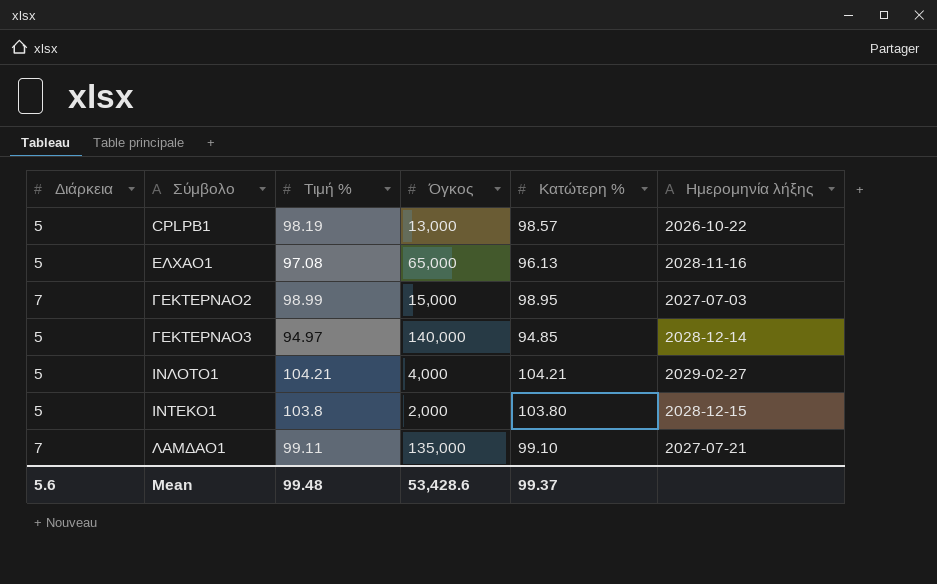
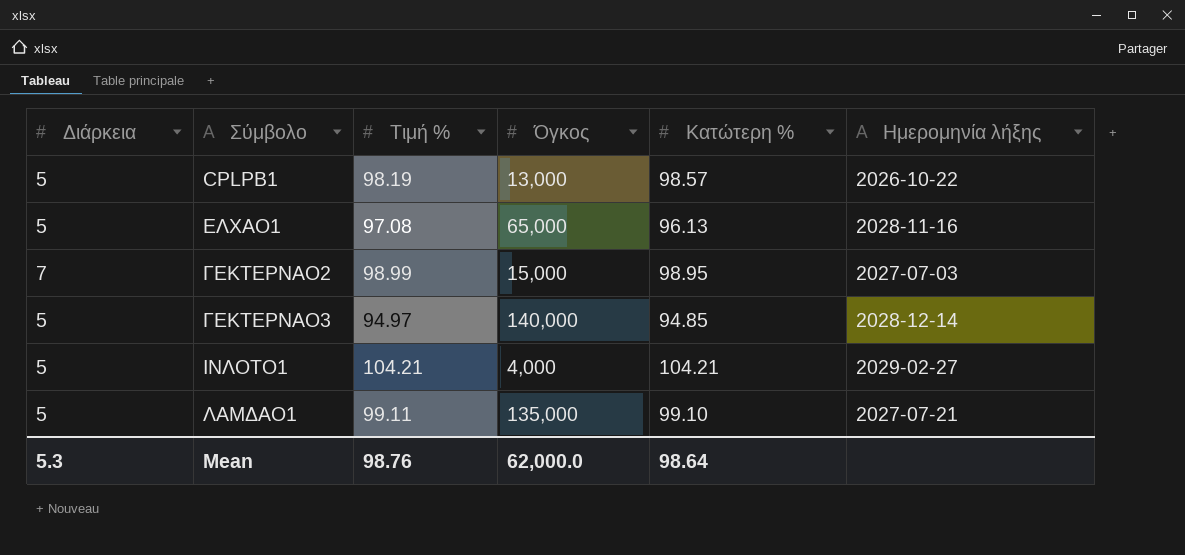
row ΙΝΤΕΚΟ1: 5 | 103.8 | 2,000 | 103.80 | 2028-12-15 -> none
ΛΑΜΔΑΟ1 | Διάρκεια: 7 -> 5
Mean | Διάρκεια: 5.6 -> 5.3
Mean | Τιμή %: 99.48 -> 98.76
Mean | Όγκος: 53,428.6 -> 62,000.0
Mean | Κατώτερη %: 99.37 -> 98.64

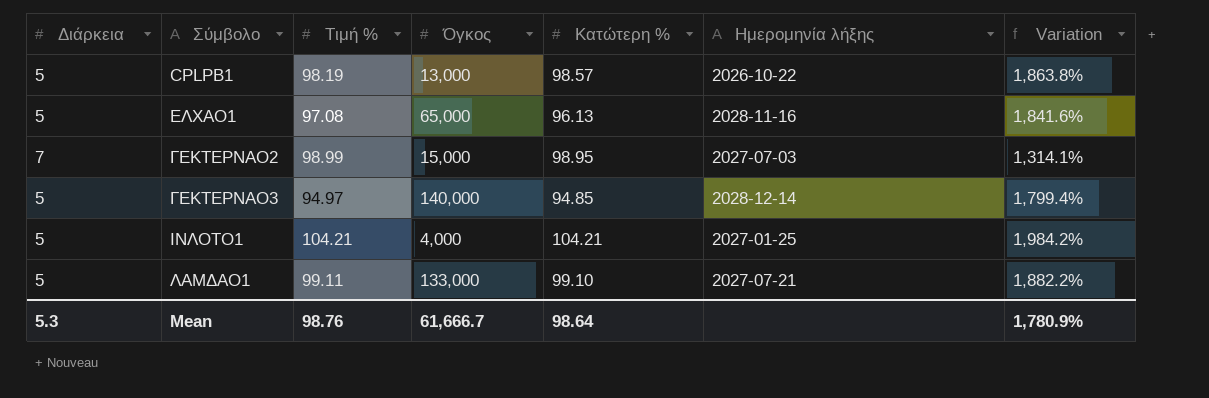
column Variation | formula: none -> ([Τιμή %] - [Διάρκεια]) / [Διάρκεια]
ΙΝΛΟΤΟ1 | Ημερομηνία λήξης: 2029-02-27 -> 2027-01-25
ΛΑΜΔΑΟ1 | Όγκος: 135,000 -> 133,000
Mean | Όγκος: 62,000.0 -> 61,666.7

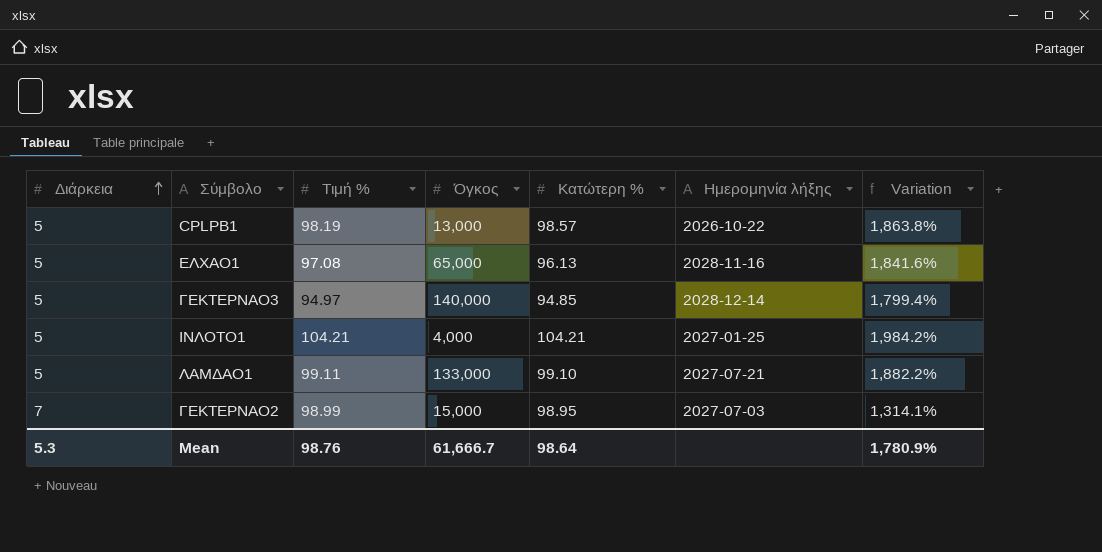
row order: none -> Διάρκεια ascending

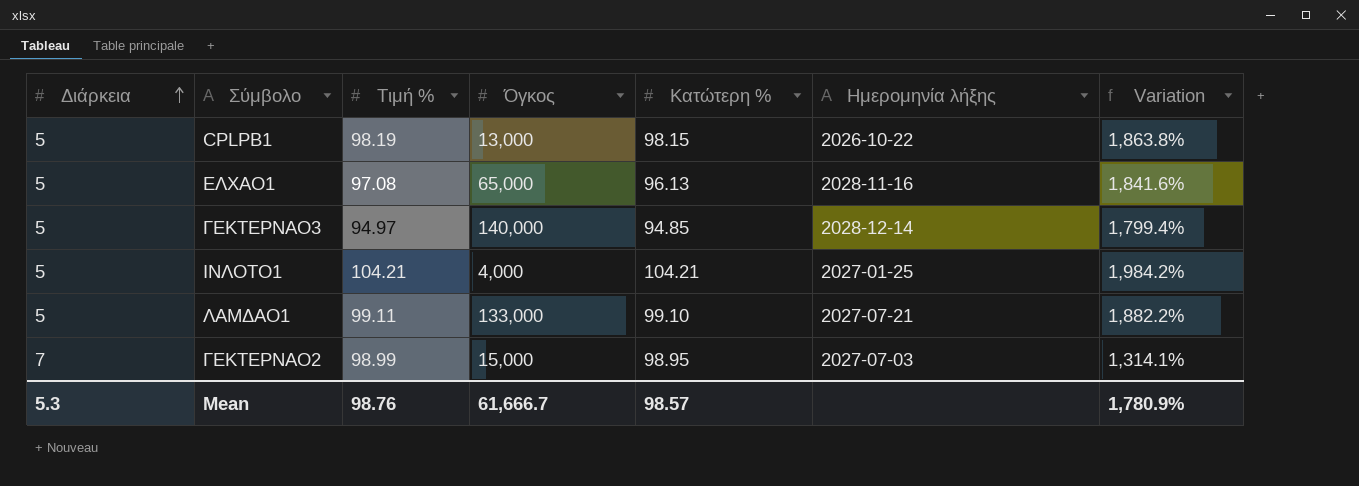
CPLPB1 | Κατώτερη %: 98.57 -> 98.15
Mean | Κατώτερη %: 98.64 -> 98.57

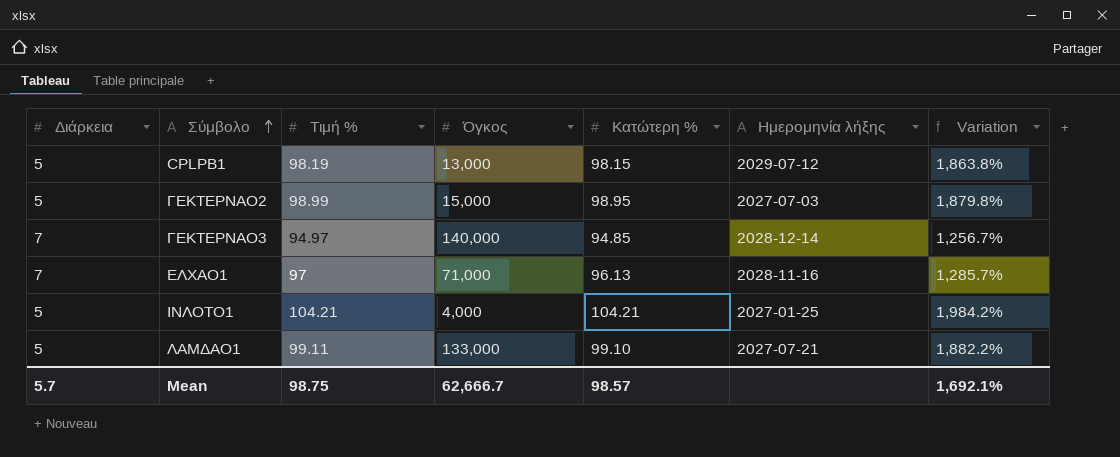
row order: Διάρκεια ascending -> Σύμβολο ascending
CPLPB1 | Ημερομηνία λήξης: 2026-10-22 -> 2029-07-12
ΓΕΚΤΕΡΝΑΟ2 | Διάρκεια: 7 -> 5
ΓΕΚΤΕΡΝΑΟ2 | Variation: 1,314.1% -> 1,879.8%
ΓΕΚΤΕΡΝΑΟ3 | Διάρκεια: 5 -> 7
ΓΕΚΤΕΡΝΑΟ3 | Variation: 1,799.4% -> 1,256.7%
ΕΛΧΑΟ1 | Διάρκεια: 5 -> 7
ΕΛΧΑΟ1 | Τιμή %: 97.08 -> 97
ΕΛΧΑΟ1 | Όγκος: 65,000 -> 71,000
ΕΛΧΑΟ1 | Variation: 1,841.6% -> 1,285.7%
Mean | Διάρκεια: 5.3 -> 5.7
Mean | Τιμή %: 98.76 -> 98.75
Mean | Όγκος: 61,666.7 -> 62,666.7
Mean | Variation: 1,780.9% -> 1,692.1%

